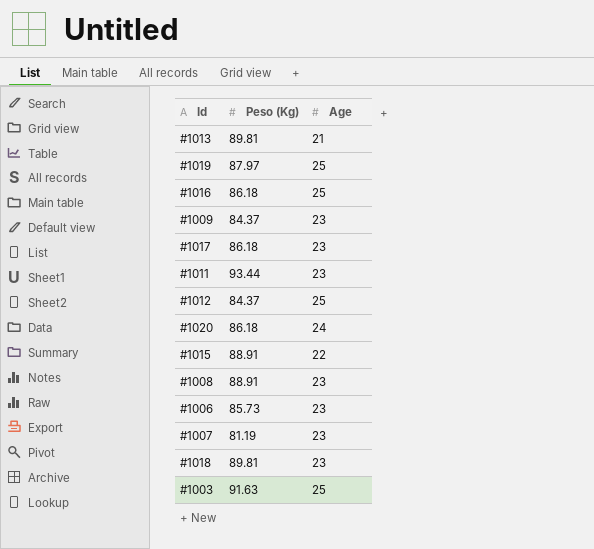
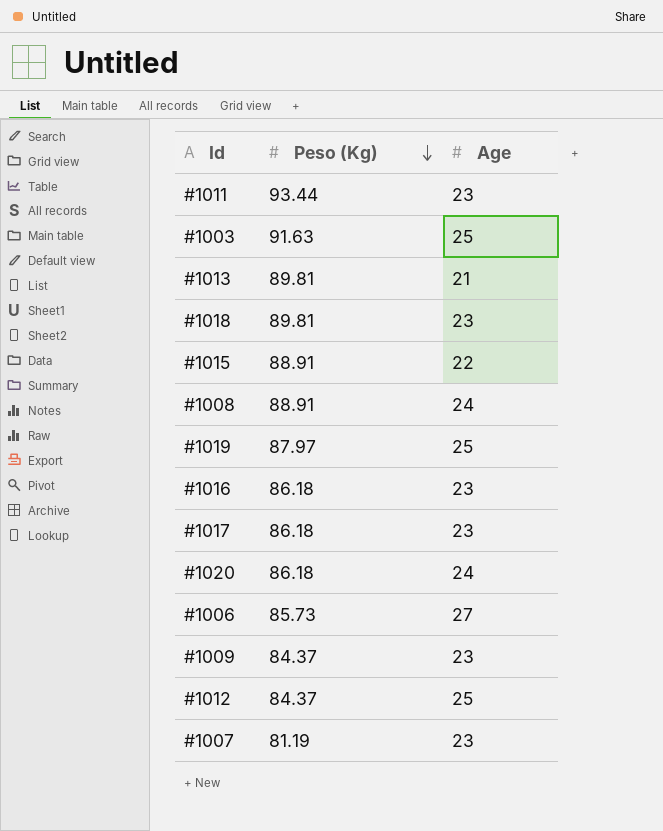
row order: none -> Peso (Kg) descending
#1008 | Age: 23 -> 24
#1016 | Age: 25 -> 23
#1006 | Age: 23 -> 27

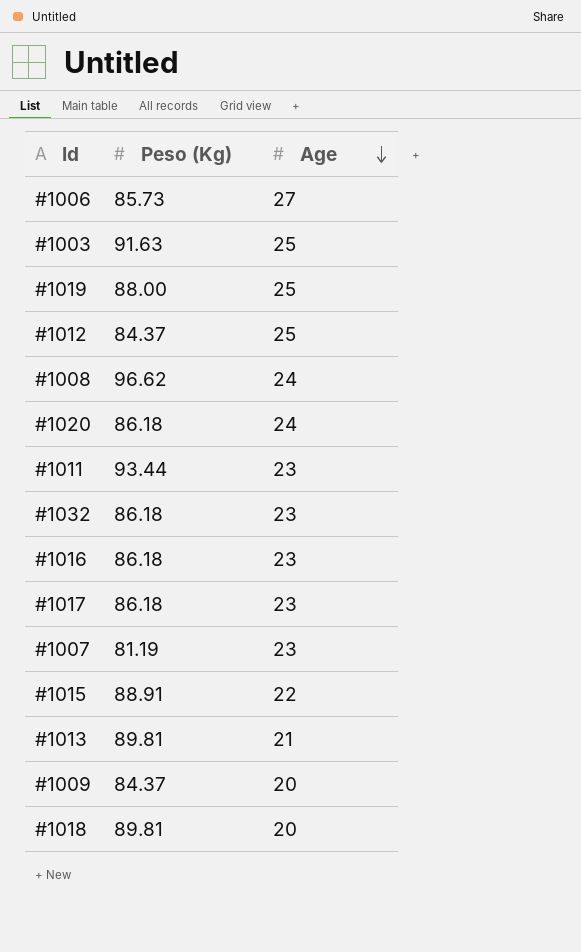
row order: Peso (Kg) descending -> Age descending
#1019 | Peso (Kg): 87.97 -> 88.00
#1008 | Peso (Kg): 88.91 -> 96.62
row #1032: none -> 86.18 | 23
#1009 | Age: 23 -> 20
#1018 | Age: 23 -> 20

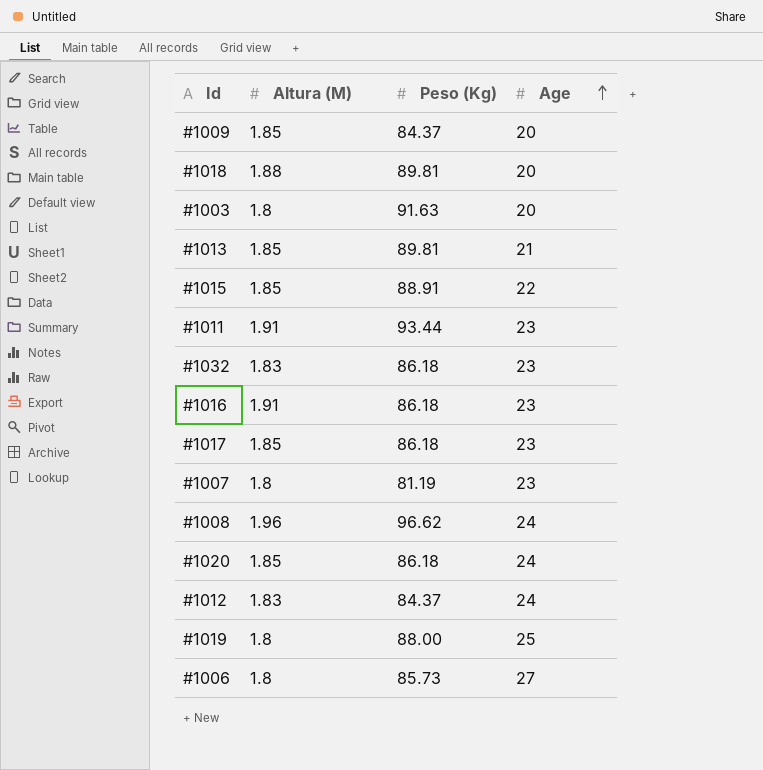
row order: Age descending -> Age ascending
column Altura (M) | position: none -> 2
#1003 | Age: 25 -> 20
#1012 | Age: 25 -> 24

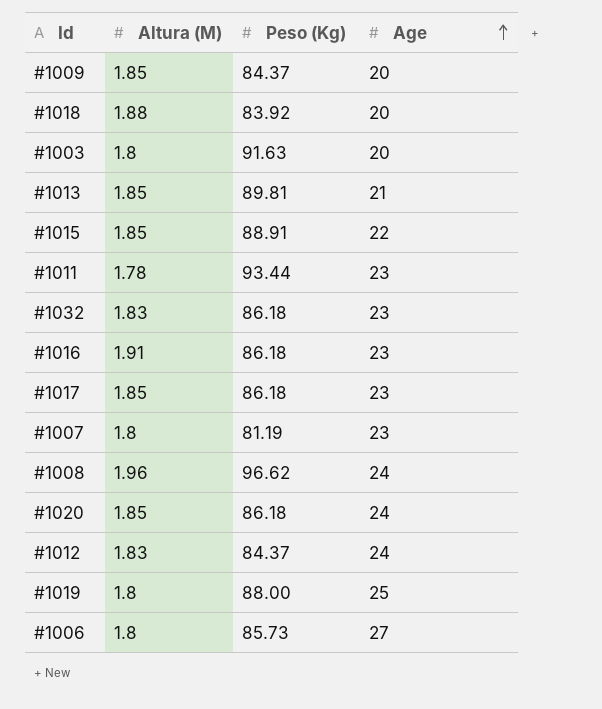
#1018 | Peso (Kg): 89.81 -> 83.92
#1011 | Altura (M): 1.91 -> 1.78

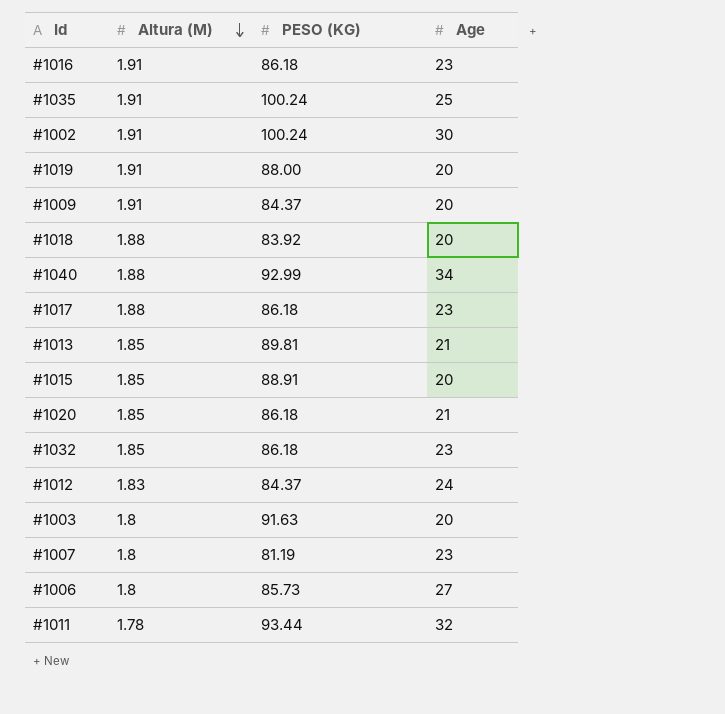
row order: Age ascending -> Altura (M) descending
column name: Peso (Kg) -> PESO (KG)
row #1008: 1.96 | 96.62 | 24 -> none
row #1035: none -> 1.91 | 100.24 | 25
row #1002: none -> 1.91 | 100.24 | 30
#1019 | Altura (M): 1.8 -> 1.91
#1019 | Age: 25 -> 20
#1009 | Altura (M): 1.85 -> 1.91
row #1040: none -> 1.88 | 92.99 | 34
#1017 | Altura (M): 1.85 -> 1.88
#1015 | Age: 22 -> 20
#1020 | Age: 24 -> 21
#1032 | Altura (M): 1.83 -> 1.85
#1011 | Age: 23 -> 32

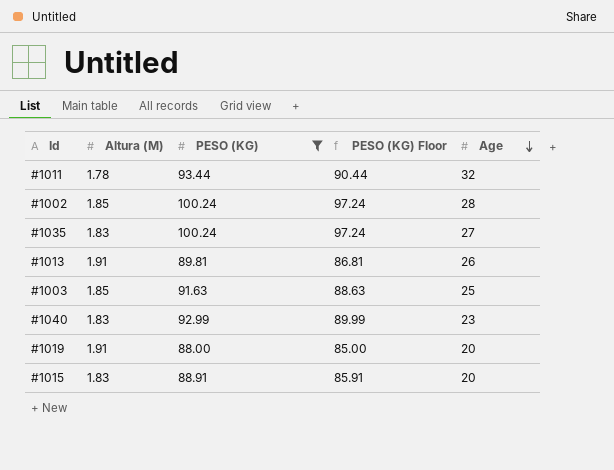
filter: none -> PESO (KG) >= 88.00
row order: Altura (M) descending -> Age descending
column PESO (KG) Floor | formula: none -> [PESO (KG)] - 3
#1002 | Altura (M): 1.91 -> 1.85
#1002 | Age: 30 -> 28
#1035 | Altura (M): 1.91 -> 1.83
#1035 | Age: 25 -> 27
#1013 | Altura (M): 1.85 -> 1.91
#1013 | Age: 21 -> 26
#1003 | Altura (M): 1.8 -> 1.85
#1003 | Age: 20 -> 25
#1040 | Altura (M): 1.88 -> 1.83
#1040 | Age: 34 -> 23
#1015 | Altura (M): 1.85 -> 1.83

